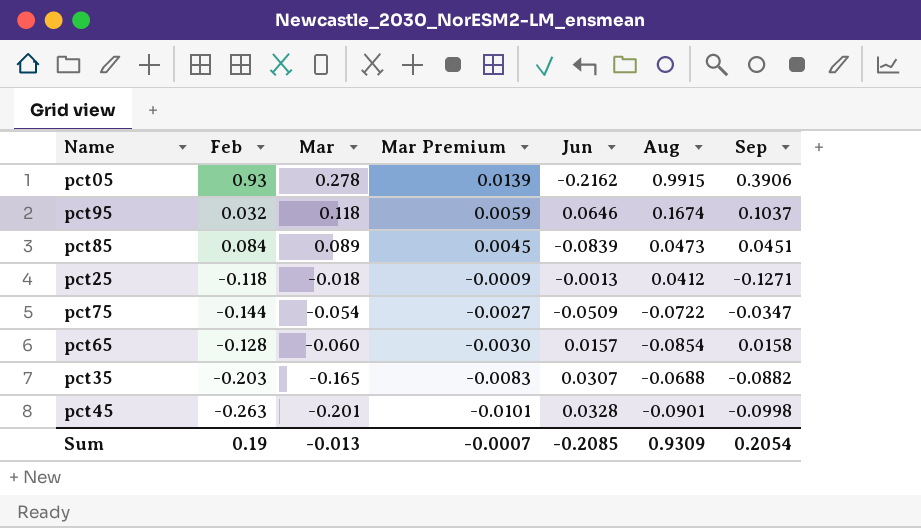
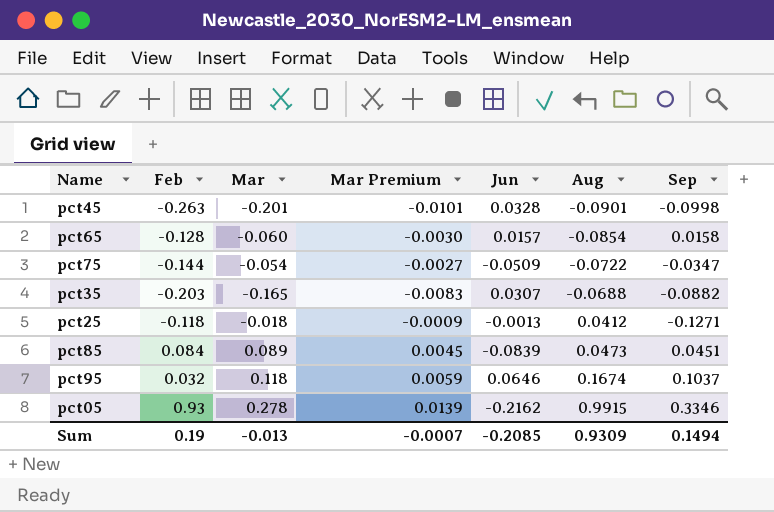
row order: Mar descending -> Aug ascending
pct05 | Sep: 0.3906 -> 0.3346
Sum | Sep: 0.2054 -> 0.1494

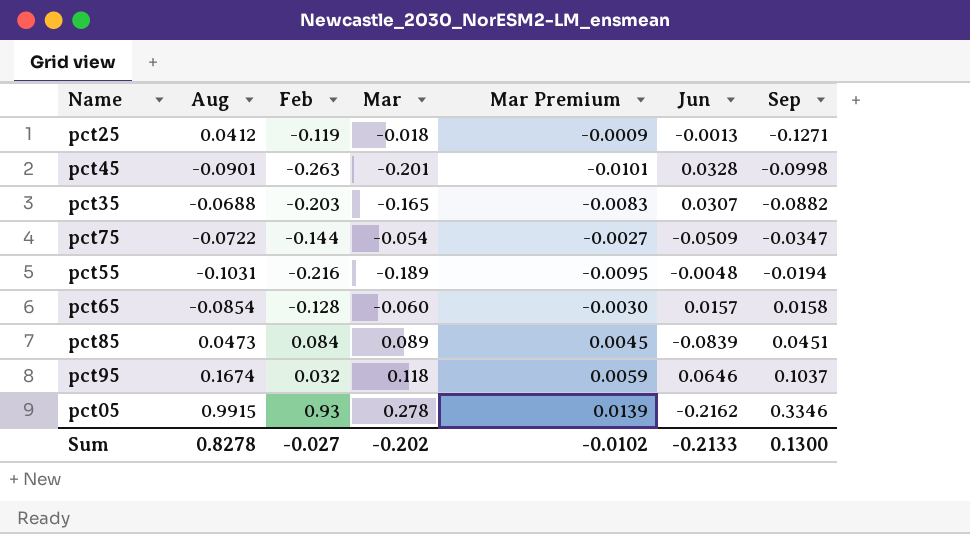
row order: Aug ascending -> Sep ascending
column Aug | position: 6 -> 2
pct25 | Feb: -0.118 -> -0.119
row pct55: none -> -0.1031 | -0.216 | -0.189 | -0.0095 | -0.0048 | -0.0194
Sum | Aug: 0.9309 -> 0.8278
Sum | Feb: 0.19 -> -0.027
Sum | Mar: -0.013 -> -0.202
Sum | Mar Premium: -0.0007 -> -0.0102
Sum | Jun: -0.2085 -> -0.2133
Sum | Sep: 0.1494 -> 0.1300

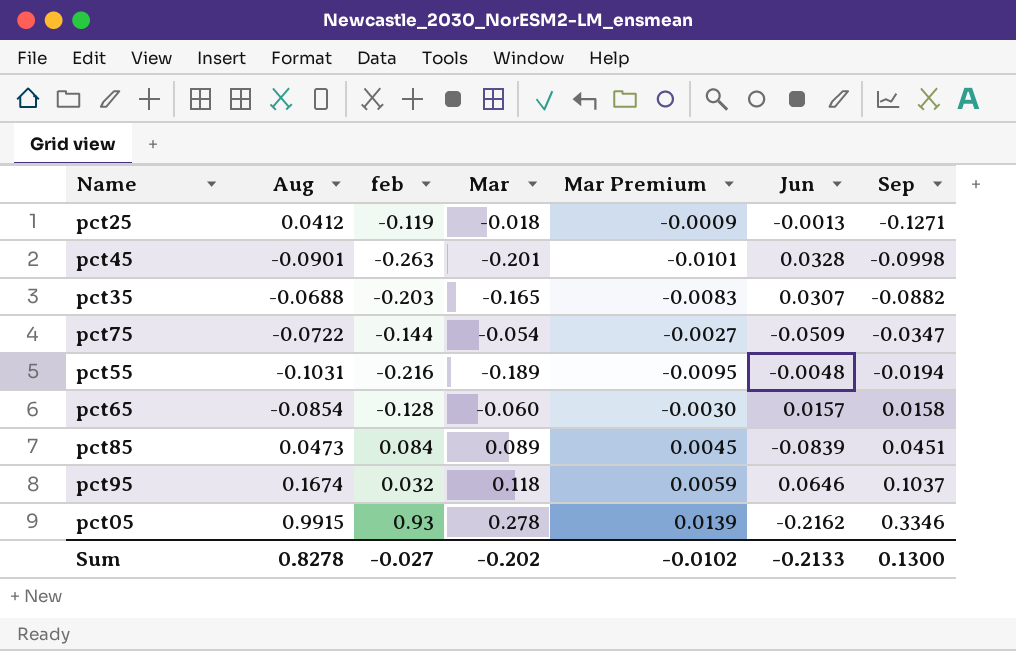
column name: Feb -> feb

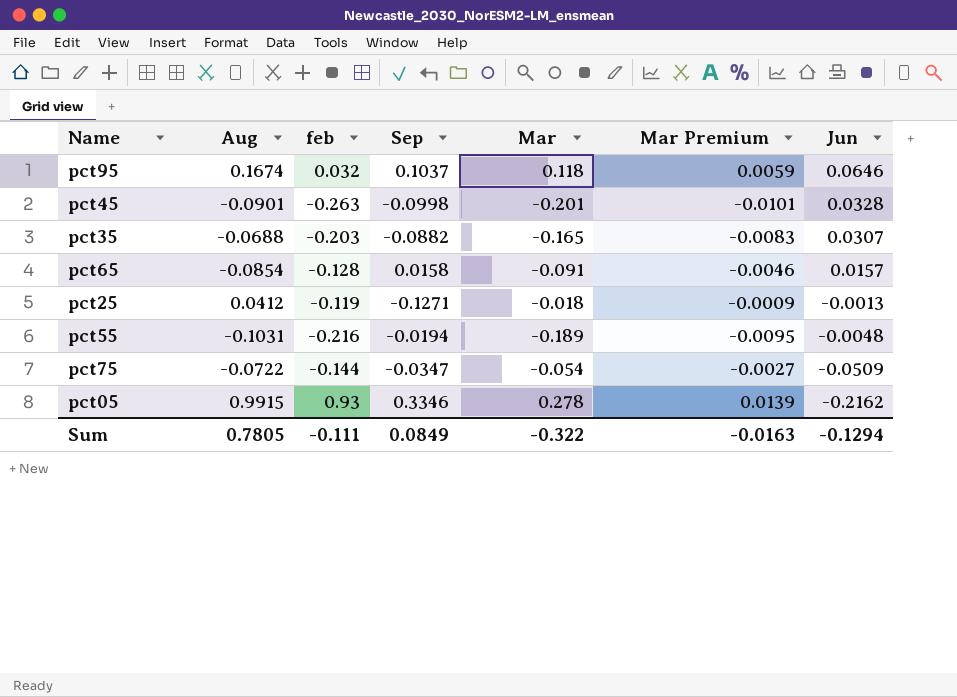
row order: Sep ascending -> Jun descending
column Sep | position: 7 -> 4
row pct85: 0.0473 | 0.084 | 0.089 | 0.0045 | -0.0839 | 0.0451 -> none
pct65 | Mar: -0.060 -> -0.091
pct65 | Mar Premium: -0.0030 -> -0.0046
Sum | Aug: 0.8278 -> 0.7805
Sum | feb: -0.027 -> -0.111
Sum | Sep: 0.1300 -> 0.0849
Sum | Mar: -0.202 -> -0.322
Sum | Mar Premium: -0.0102 -> -0.0163
Sum | Jun: -0.2133 -> -0.1294

